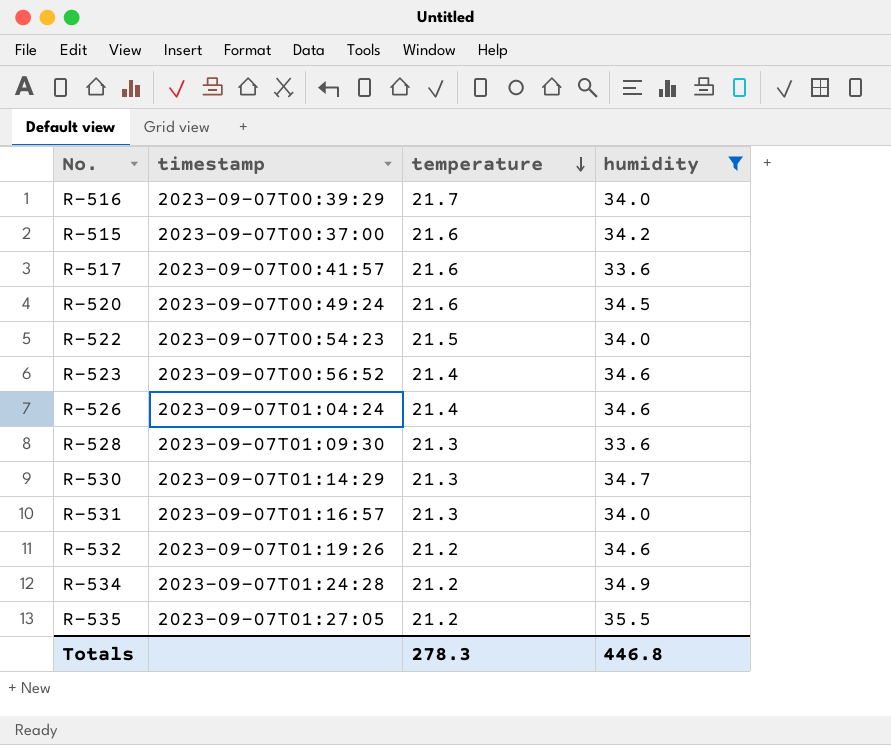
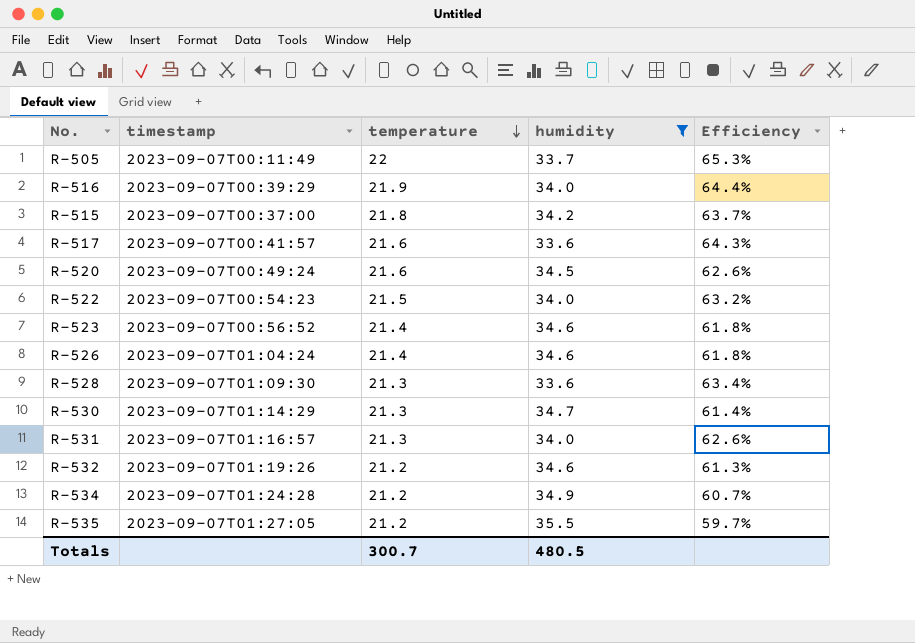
column Efficiency | formula: none -> [temperature] / [humidity]
row R-505: none -> 2023-09-07T00:11:49 | 22 | 33.7 | 65.3%
R-516 | temperature: 21.7 -> 21.9
R-515 | temperature: 21.6 -> 21.8
Totals | temperature: 278.3 -> 300.7
Totals | humidity: 446.8 -> 480.5

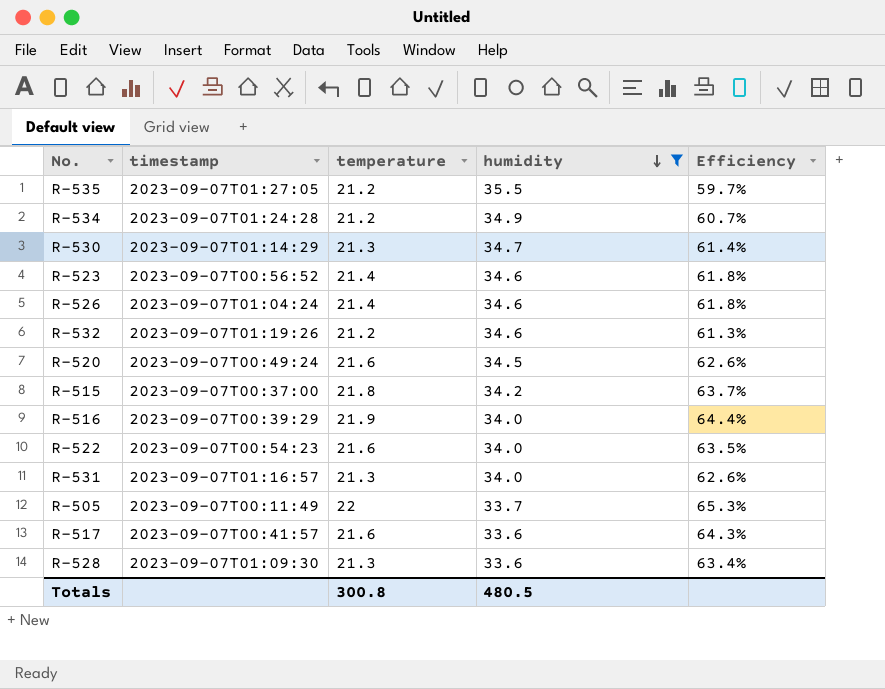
row order: temperature descending -> humidity descending
R-522 | temperature: 21.5 -> 21.6
R-522 | Efficiency: 63.2% -> 63.5%
Totals | temperature: 300.7 -> 300.8

